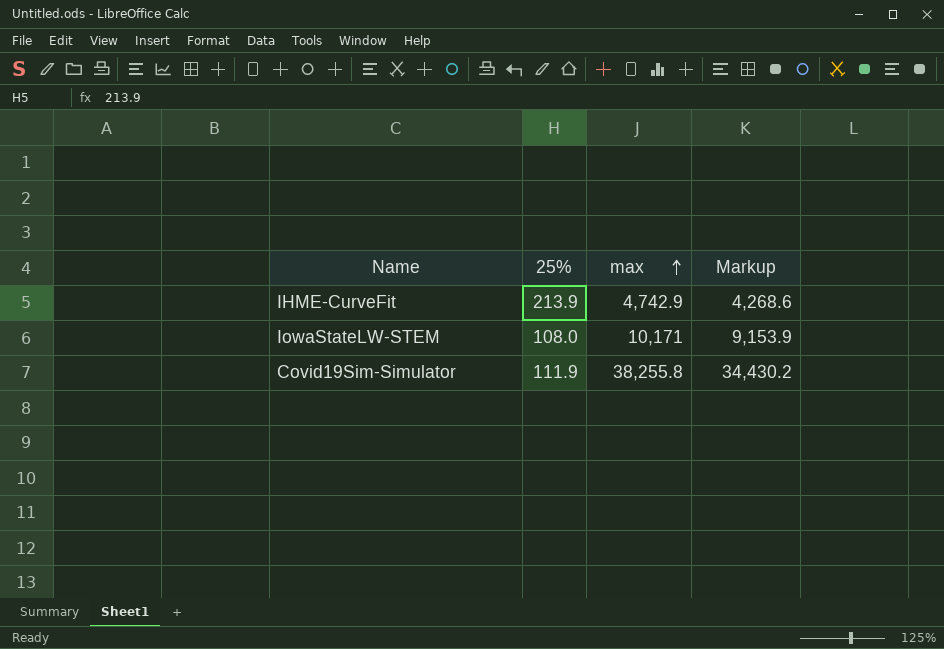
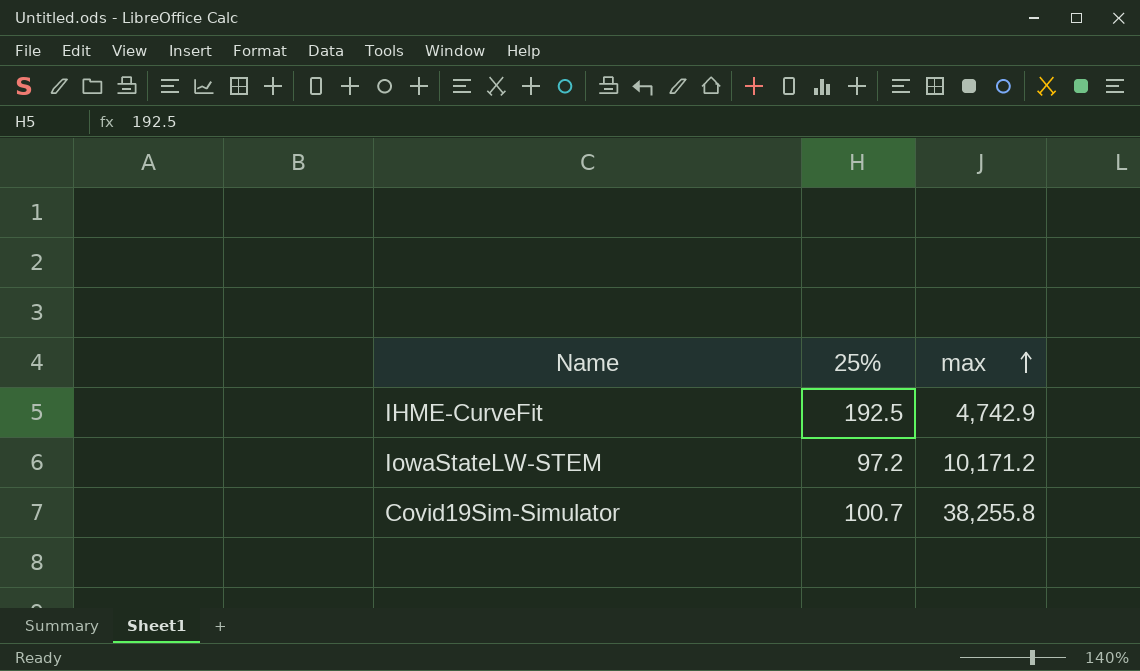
column Markup | formula: [max] * 0.9 -> none
IHME-CurveFit | 25%: 213.9 -> 192.5
IowaStateLW-STEM | 25%: 108.0 -> 97.2
IowaStateLW-STEM | max: 10,171 -> 10,171.2
Covid19Sim-Simulator | 25%: 111.9 -> 100.7

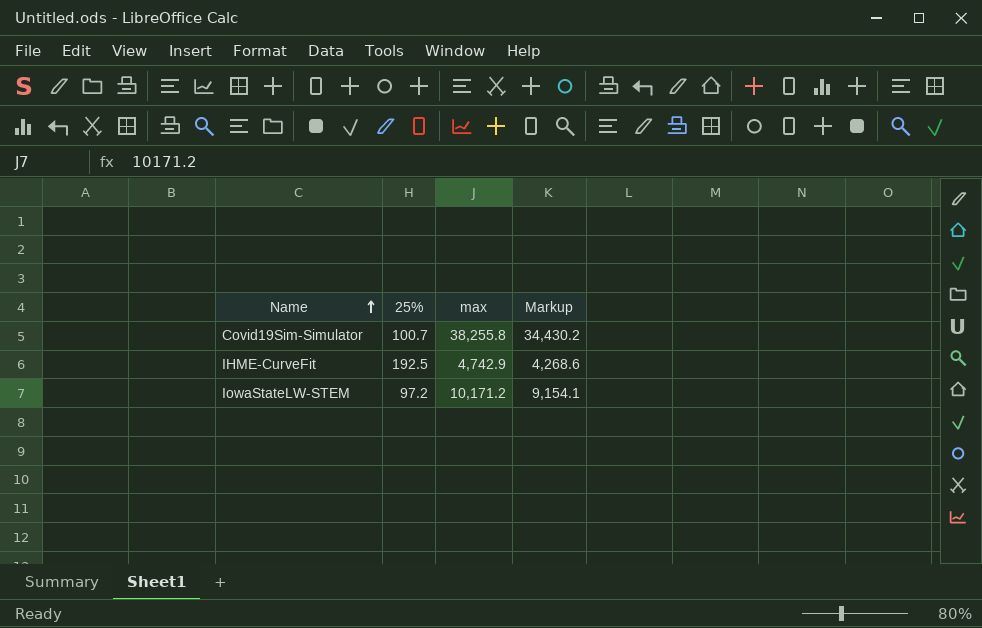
row order: max ascending -> Name ascending
column Markup | formula: none -> [max] * 0.9

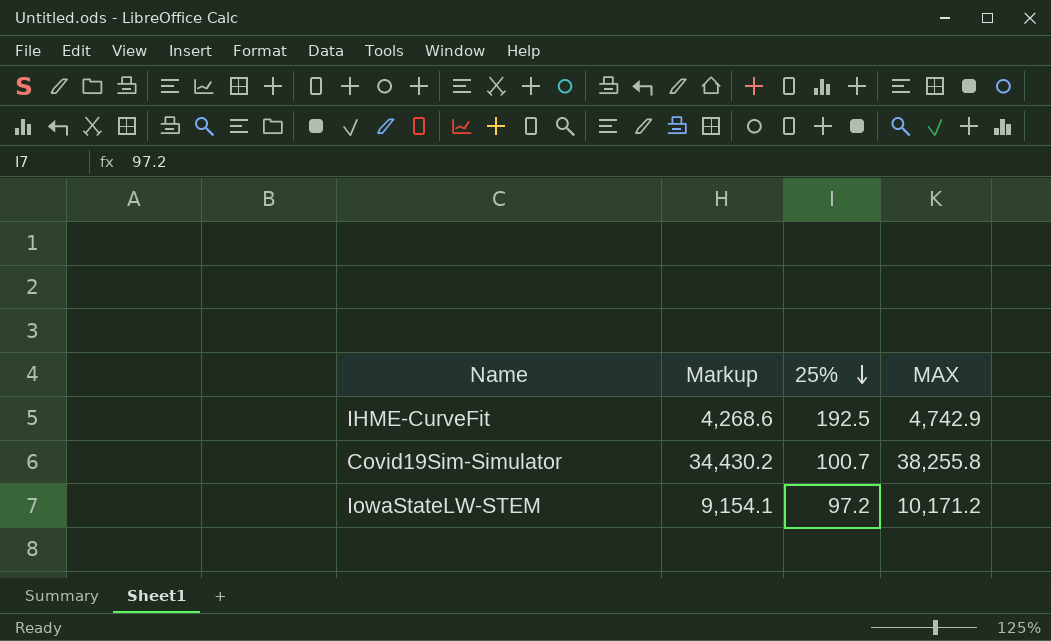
row order: Name ascending -> 25% descending
column Markup | position: 4 -> 2
column name: max -> MAX

